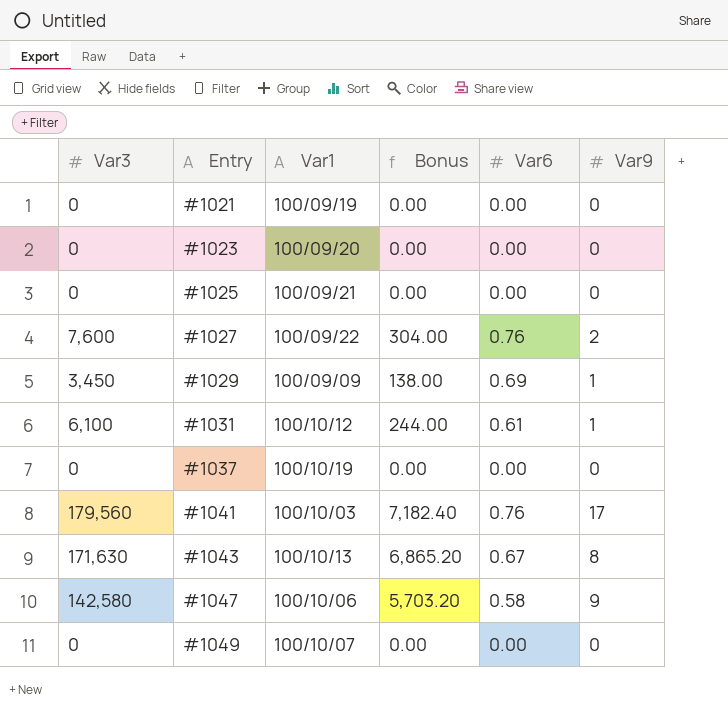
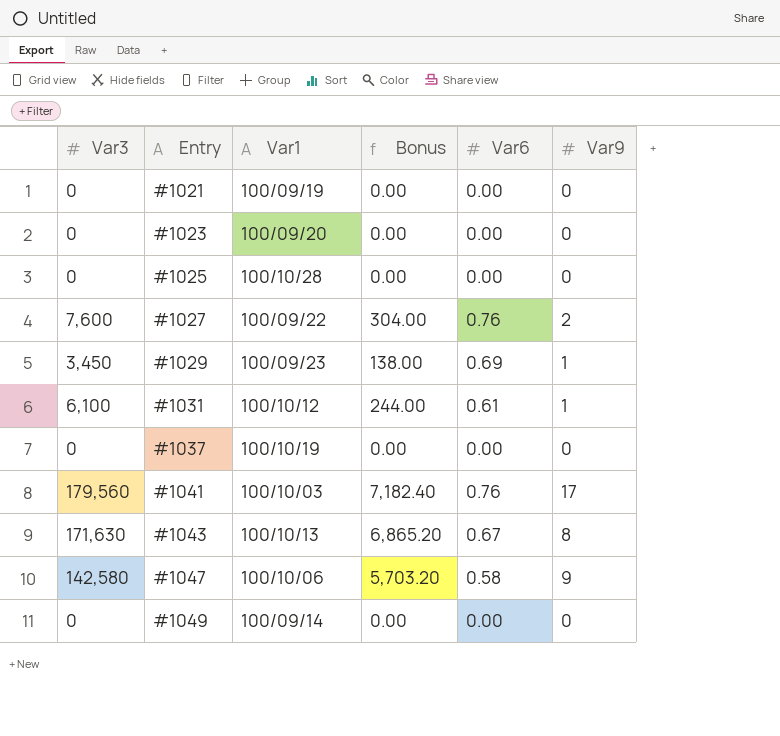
#1025 | Var1: 100/09/21 -> 100/10/28
#1029 | Var1: 100/09/09 -> 100/09/23
#1049 | Var1: 100/10/07 -> 100/09/14

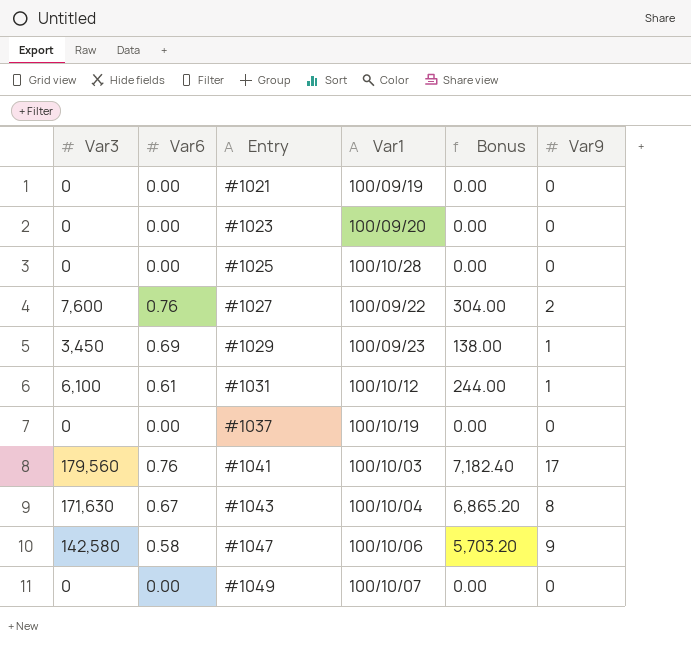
column Var6 | position: 5 -> 2
#1043 | Var1: 100/10/13 -> 100/10/04
#1049 | Var1: 100/09/14 -> 100/10/07

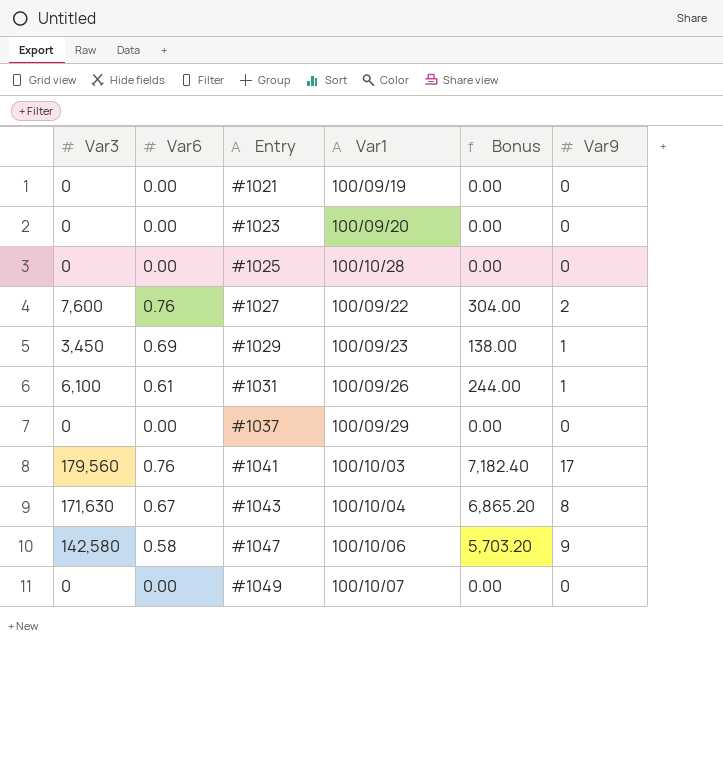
#1031 | Var1: 100/10/12 -> 100/09/26
#1037 | Var1: 100/10/19 -> 100/09/29

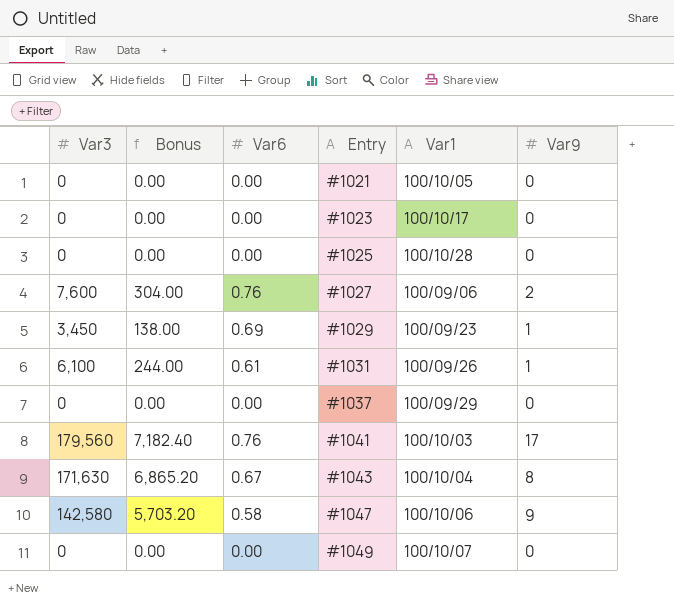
column Bonus | position: 5 -> 2
#1021 | Var1: 100/09/19 -> 100/10/05
#1023 | Var1: 100/09/20 -> 100/10/17
#1027 | Var1: 100/09/22 -> 100/09/06

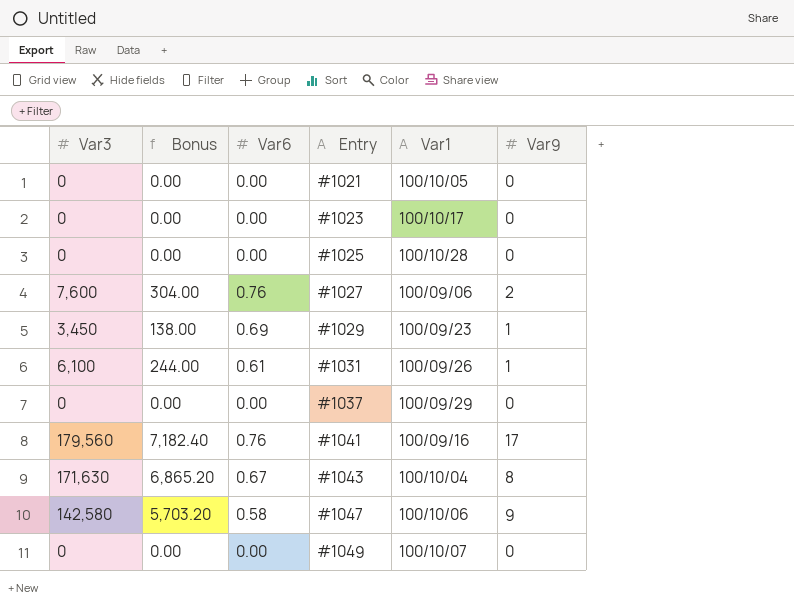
#1041 | Var1: 100/10/03 -> 100/09/16

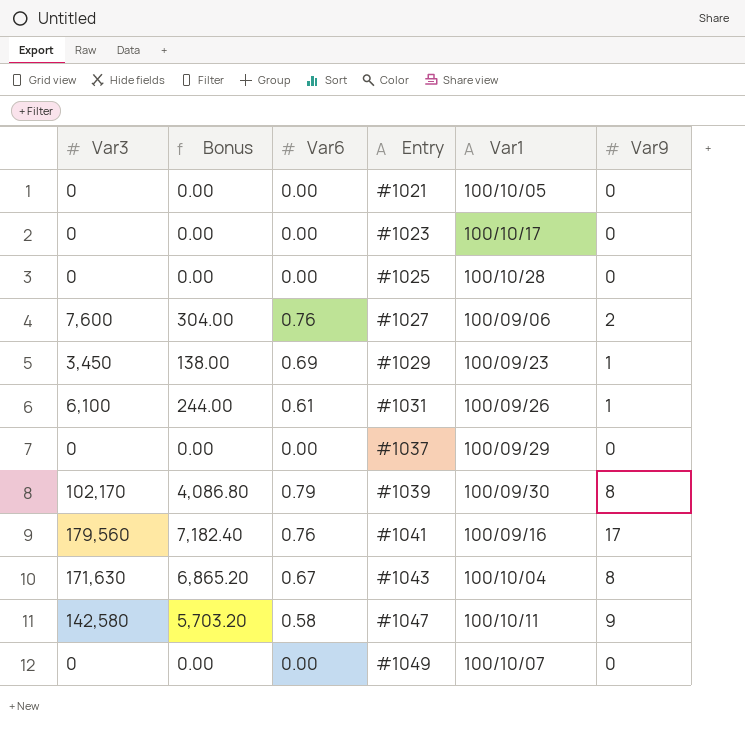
row #1039: none -> 102,170 | 4,086.80 | 0.79 | 100/09/30 | 8
#1047 | Var1: 100/10/06 -> 100/10/11

